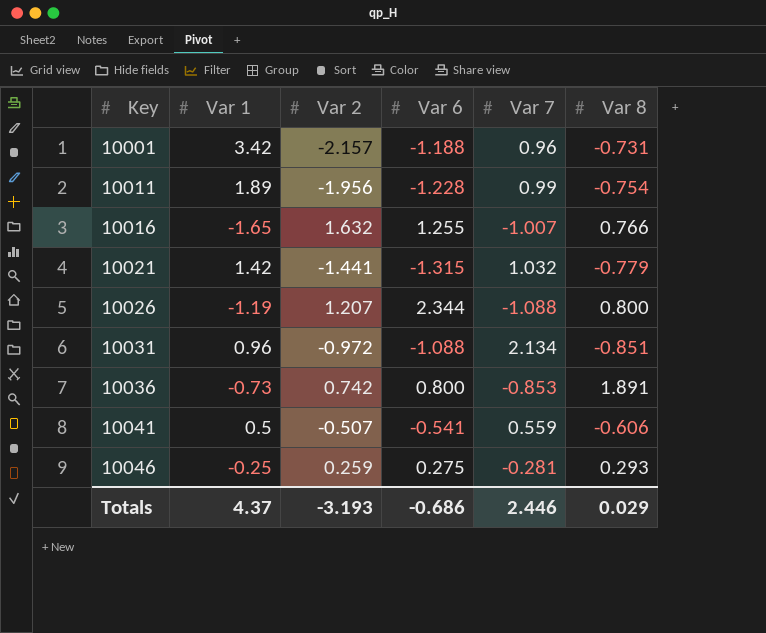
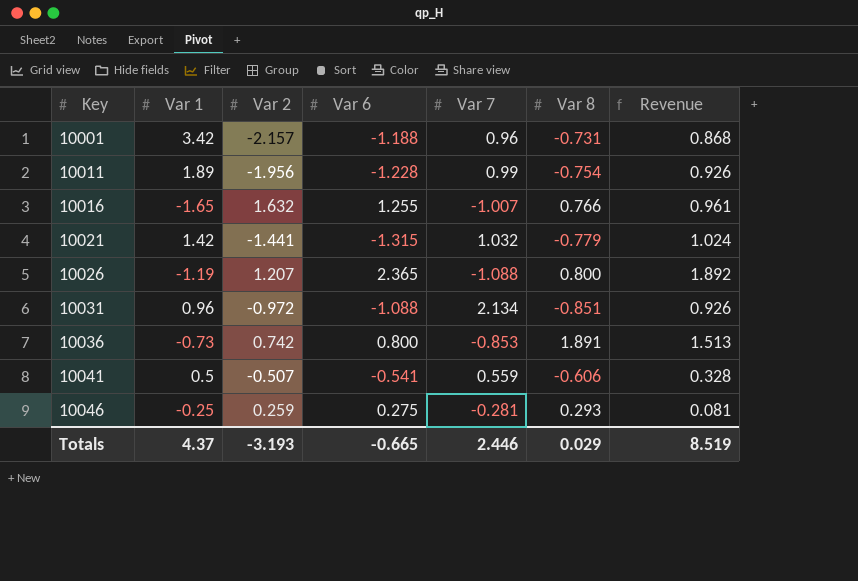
column Revenue | formula: none -> [Var 6] * [Var 8]
10026 | Var 6: 2.344 -> 2.365
Totals | Var 6: -0.686 -> -0.665

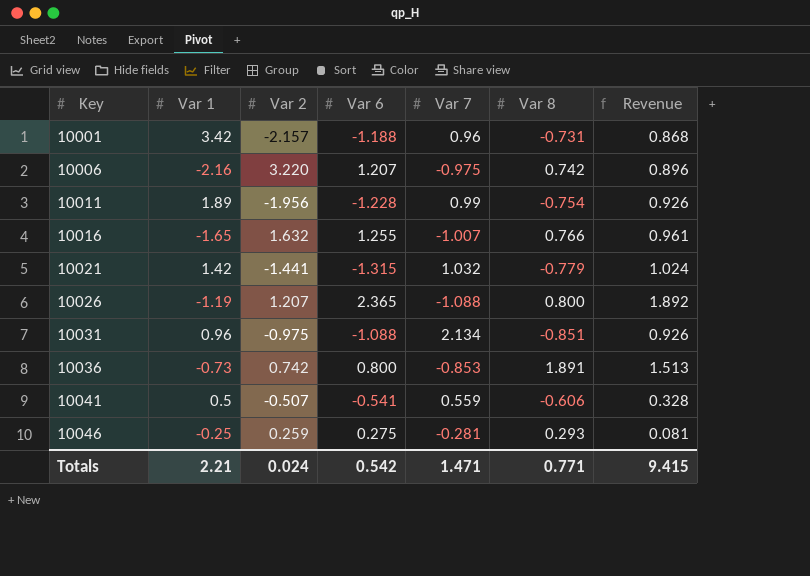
row 10006: none -> -2.16 | 3.220 | 1.207 | -0.975 | 0.742 | 0.896
10031 | Var 2: -0.972 -> -0.975
Totals | Var 1: 4.37 -> 2.21
Totals | Var 2: -3.193 -> 0.024
Totals | Var 6: -0.665 -> 0.542
Totals | Var 7: 2.446 -> 1.471
Totals | Var 8: 0.029 -> 0.771
Totals | Revenue: 8.519 -> 9.415

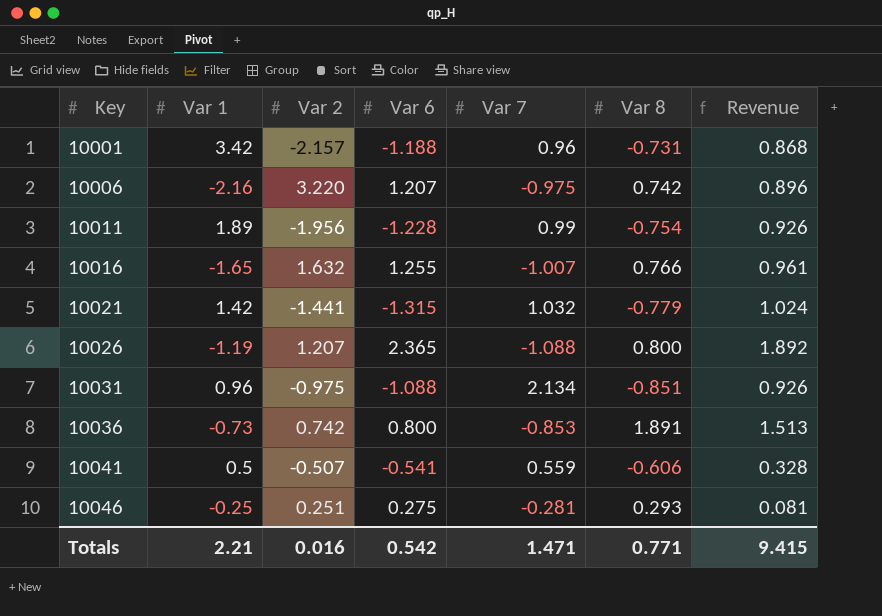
10046 | Var 2: 0.259 -> 0.251
Totals | Var 2: 0.024 -> 0.016

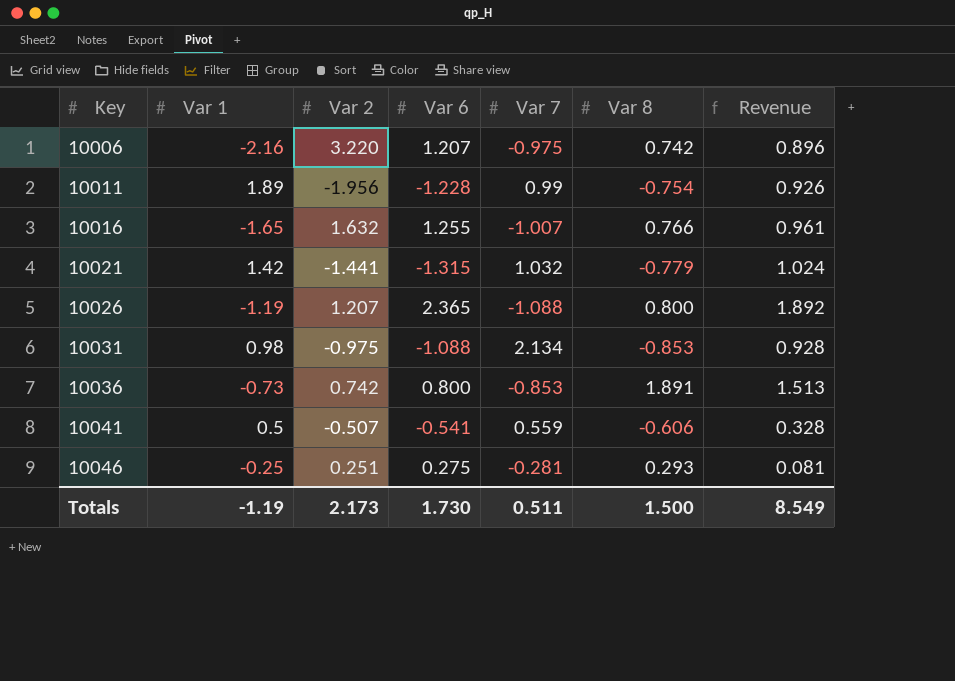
row 10001: 3.42 | -2.157 | -1.188 | 0.96 | -0.731 | 0.868 -> none
10031 | Var 1: 0.96 -> 0.98
10031 | Var 8: -0.851 -> -0.853
10031 | Revenue: 0.926 -> 0.928
Totals | Var 1: 2.21 -> -1.19
Totals | Var 2: 0.016 -> 2.173
Totals | Var 6: 0.542 -> 1.730
Totals | Var 7: 1.471 -> 0.511
Totals | Var 8: 0.771 -> 1.500
Totals | Revenue: 9.415 -> 8.549

